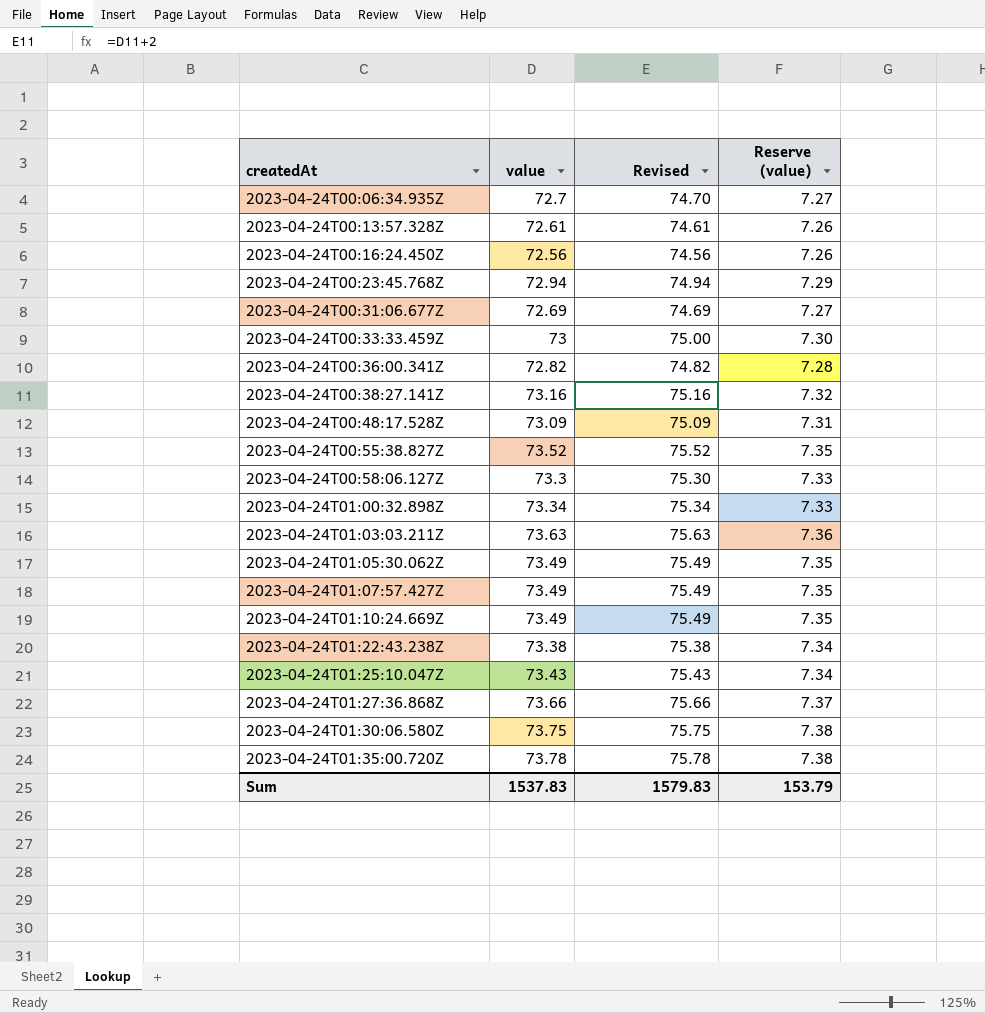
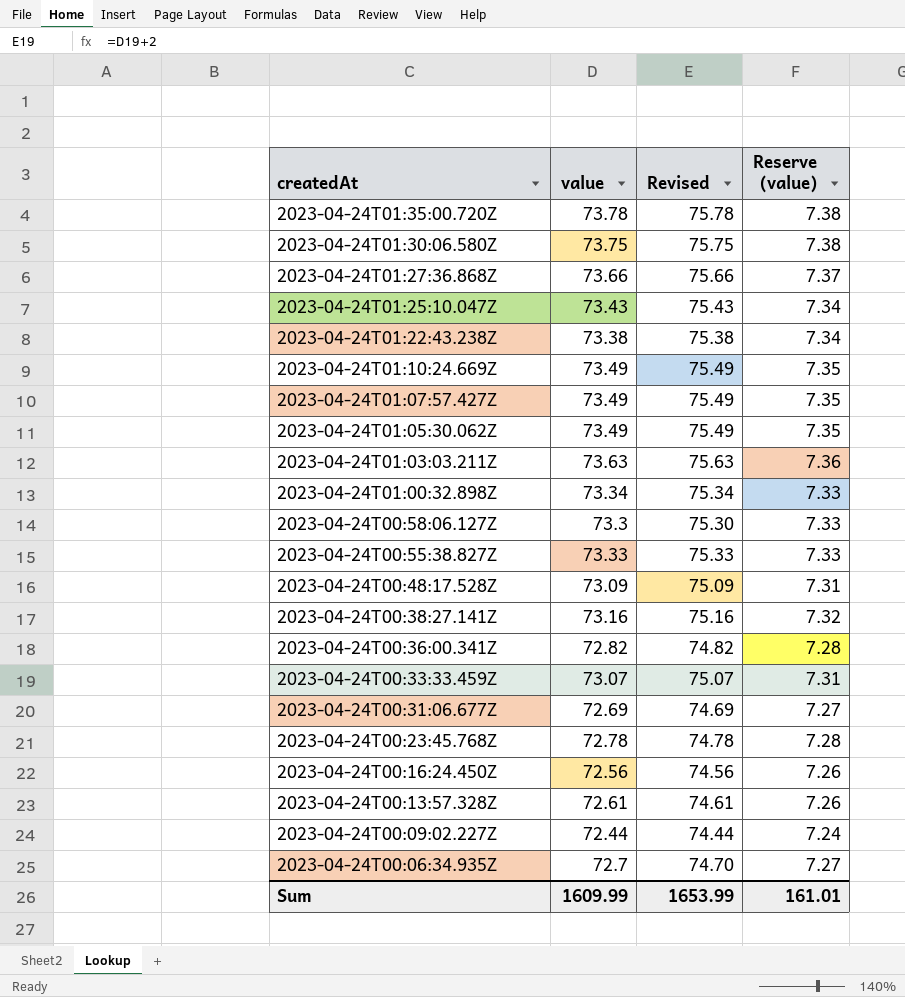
row order: createdAt ascending -> createdAt descending
2023-04-24T00:55:38.827Z | value: 73.52 -> 73.33
2023-04-24T00:55:38.827Z | Revised: 75.52 -> 75.33
2023-04-24T00:55:38.827Z | Reserve (value): 7.35 -> 7.33
2023-04-24T00:33:33.459Z | value: 73 -> 73.07
2023-04-24T00:33:33.459Z | Revised: 75.00 -> 75.07
2023-04-24T00:33:33.459Z | Reserve (value): 7.30 -> 7.31
2023-04-24T00:23:45.768Z | value: 72.94 -> 72.78
2023-04-24T00:23:45.768Z | Revised: 74.94 -> 74.78
2023-04-24T00:23:45.768Z | Reserve (value): 7.29 -> 7.28
row 2023-04-24T00:09:02.227Z: none -> 72.44 | 74.44 | 7.24
Sum | value: 1537.83 -> 1609.99
Sum | Revised: 1579.83 -> 1653.99
Sum | Reserve (value): 153.79 -> 161.01

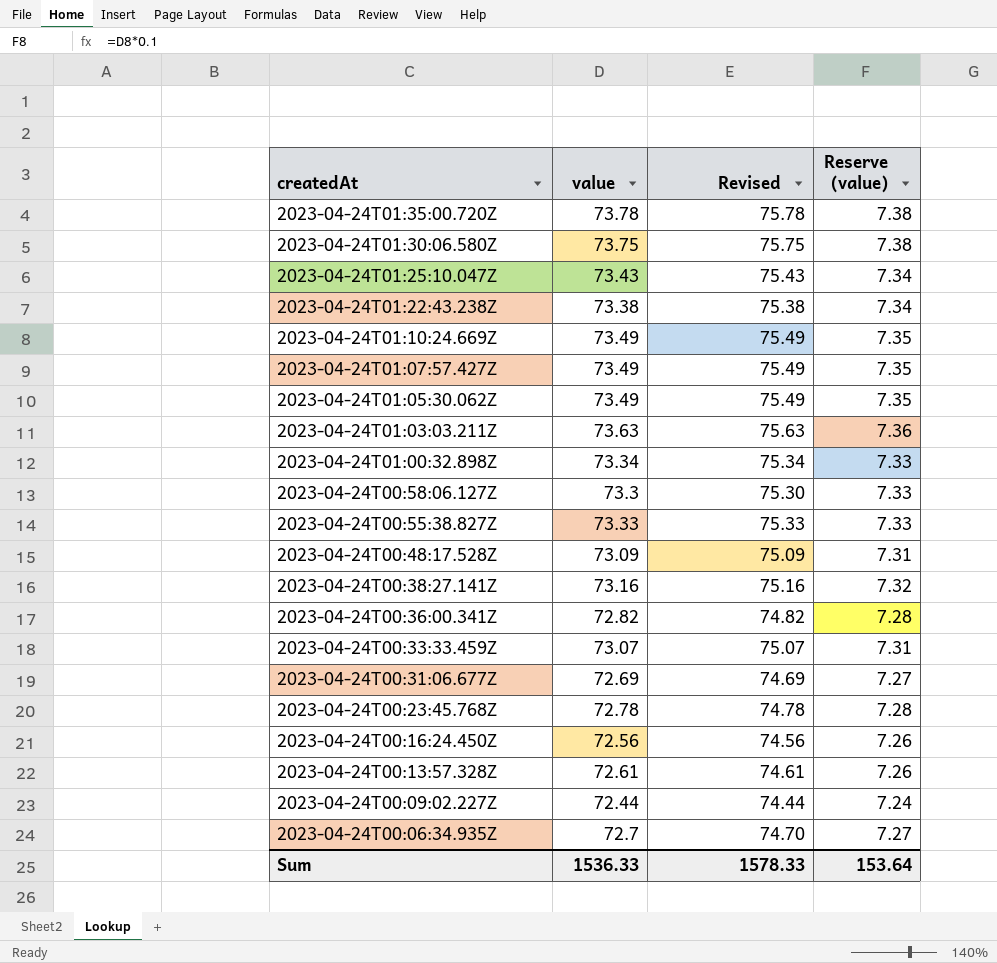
row 2023-04-24T01:27:36.868Z: 73.66 | 75.66 | 7.37 -> none
Sum | value: 1609.99 -> 1536.33
Sum | Revised: 1653.99 -> 1578.33
Sum | Reserve (value): 161.01 -> 153.64

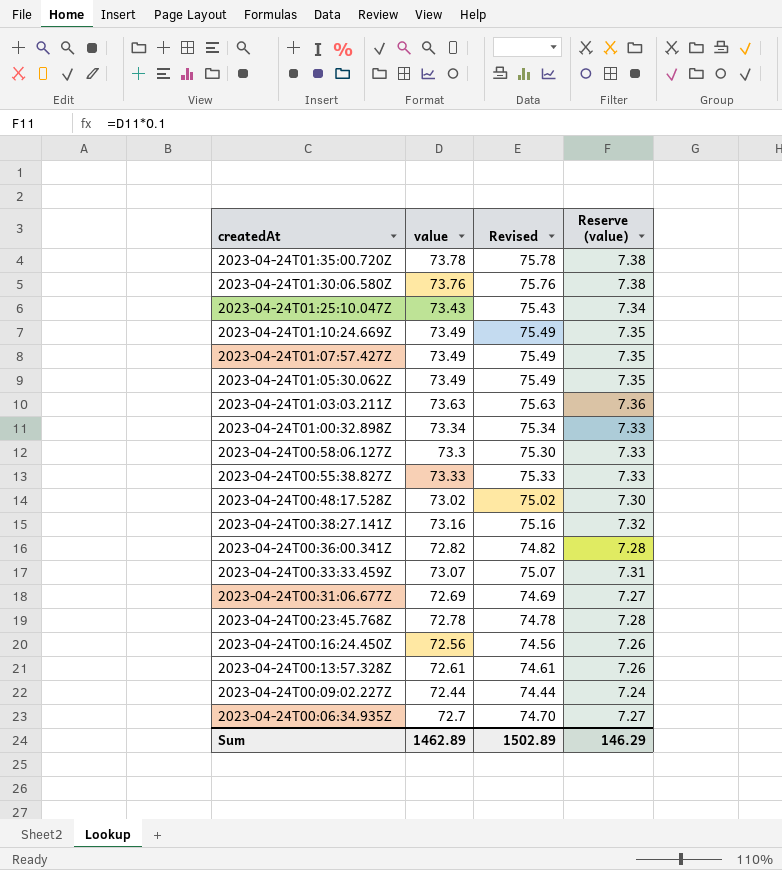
row 2023-04-24T01:22:43.238Z: 73.38 | 75.38 | 7.34 -> none
2023-04-24T01:30:06.580Z | value: 73.75 -> 73.76
2023-04-24T01:30:06.580Z | Revised: 75.75 -> 75.76
2023-04-24T00:48:17.528Z | value: 73.09 -> 73.02
2023-04-24T00:48:17.528Z | Revised: 75.09 -> 75.02
2023-04-24T00:48:17.528Z | Reserve (value): 7.31 -> 7.30
Sum | value: 1536.33 -> 1462.89
Sum | Revised: 1578.33 -> 1502.89
Sum | Reserve (value): 153.64 -> 146.29

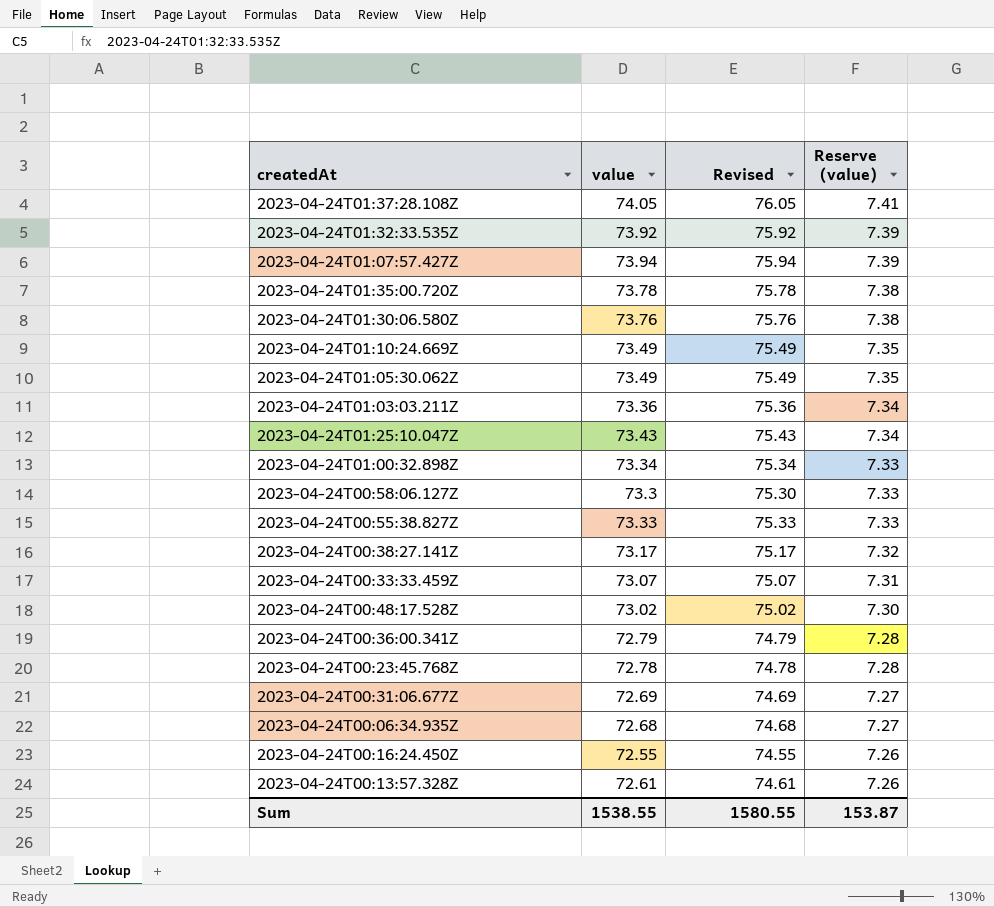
row order: createdAt descending -> Reserve (value) descending
row 2023-04-24T00:09:02.227Z: 72.44 | 74.44 | 7.24 -> none
row 2023-04-24T01:37:28.108Z: none -> 74.05 | 76.05 | 7.41
row 2023-04-24T01:32:33.535Z: none -> 73.92 | 75.92 | 7.39
2023-04-24T01:07:57.427Z | value: 73.49 -> 73.94
2023-04-24T01:07:57.427Z | Revised: 75.49 -> 75.94
2023-04-24T01:07:57.427Z | Reserve (value): 7.35 -> 7.39
2023-04-24T01:03:03.211Z | value: 73.63 -> 73.36
2023-04-24T01:03:03.211Z | Revised: 75.63 -> 75.36
2023-04-24T01:03:03.211Z | Reserve (value): 7.36 -> 7.34
2023-04-24T00:38:27.141Z | value: 73.16 -> 73.17
2023-04-24T00:38:27.141Z | Revised: 75.16 -> 75.17
2023-04-24T00:36:00.341Z | value: 72.82 -> 72.79
2023-04-24T00:36:00.341Z | Revised: 74.82 -> 74.79
2023-04-24T00:06:34.935Z | value: 72.7 -> 72.68
2023-04-24T00:06:34.935Z | Revised: 74.70 -> 74.68
2023-04-24T00:16:24.450Z | value: 72.56 -> 72.55
2023-04-24T00:16:24.450Z | Revised: 74.56 -> 74.55
Sum | value: 1462.89 -> 1538.55
Sum | Revised: 1502.89 -> 1580.55
Sum | Reserve (value): 146.29 -> 153.87

